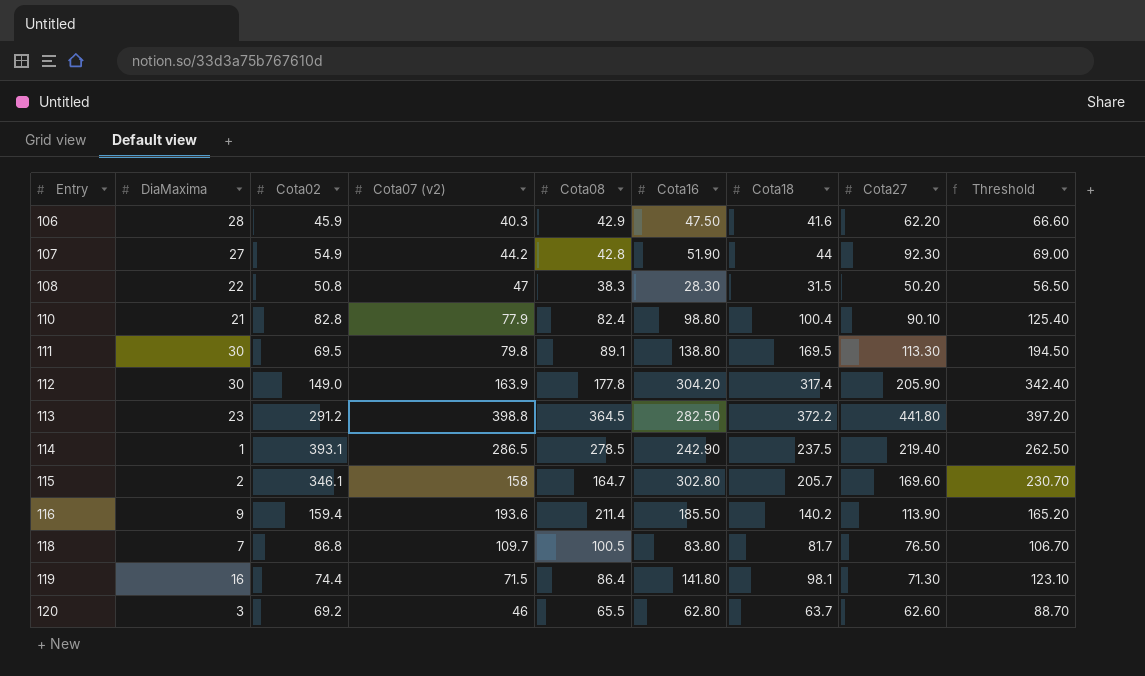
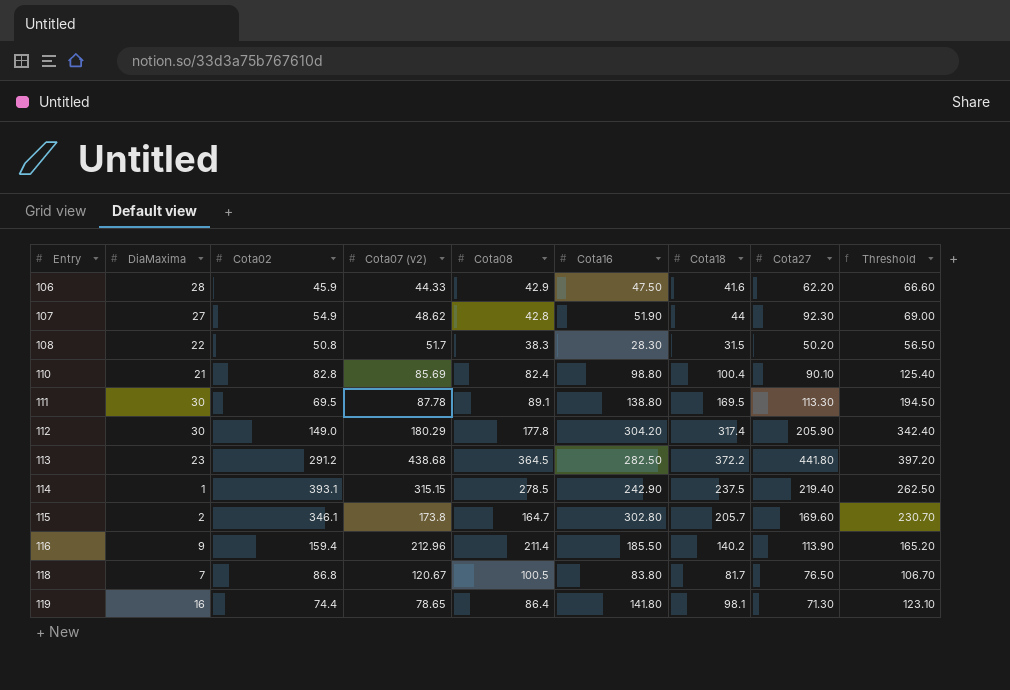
row 120: 3 | 69.2 | 46 | 65.5 | 62.80 | 63.7 | 62.60 | 88.70 -> none
106 | Cota07 (v2): 40.3 -> 44.33
107 | Cota07 (v2): 44.2 -> 48.62
108 | Cota07 (v2): 47 -> 51.7
110 | Cota07 (v2): 77.9 -> 85.69
111 | Cota07 (v2): 79.8 -> 87.78
112 | Cota07 (v2): 163.9 -> 180.29
113 | Cota07 (v2): 398.8 -> 438.68
114 | Cota07 (v2): 286.5 -> 315.15
115 | Cota07 (v2): 158 -> 173.8
116 | Cota07 (v2): 193.6 -> 212.96
118 | Cota07 (v2): 109.7 -> 120.67
119 | Cota07 (v2): 71.5 -> 78.65

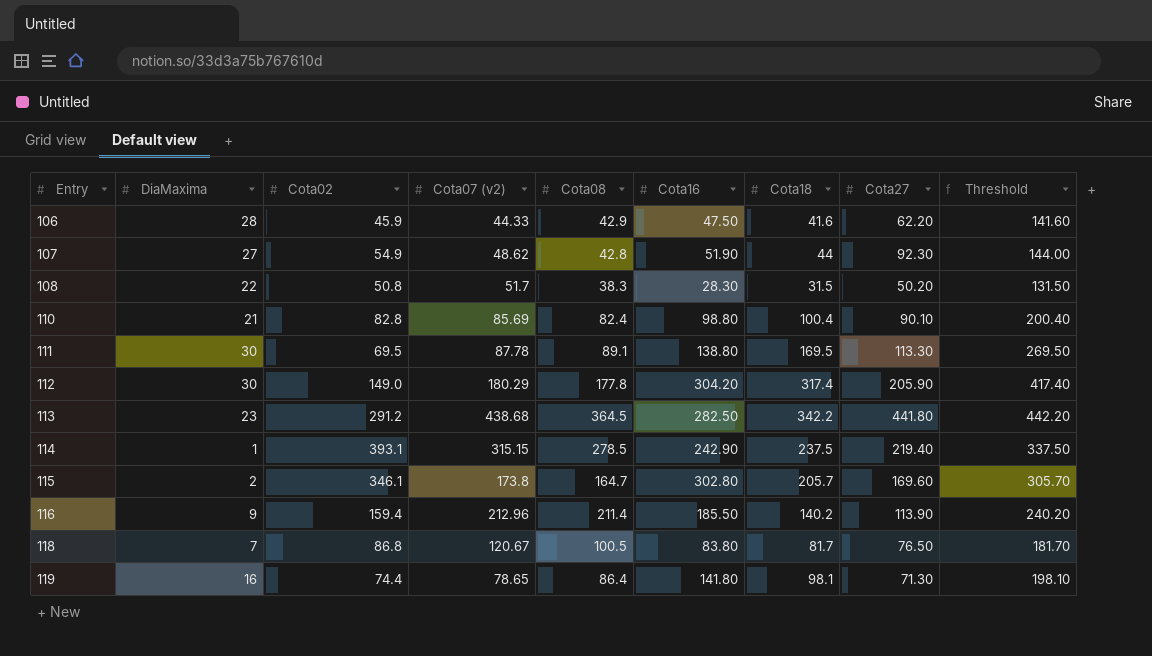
column Threshold | formula: [Cota18] + 25 -> [Cota18] + 100
113 | Cota18: 372.2 -> 342.2

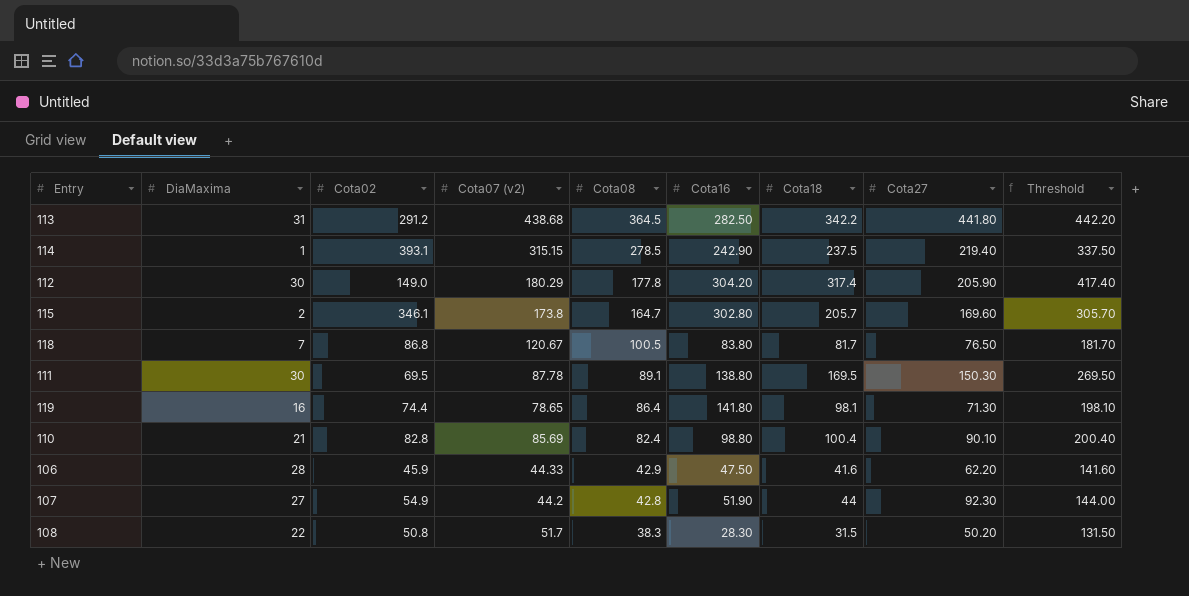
row order: Entry ascending -> Cota08 descending
row 116: 9 | 159.4 | 212.96 | 211.4 | 185.50 | 140.2 | 113.90 | 240.20 -> none
113 | DiaMaxima: 23 -> 31
111 | Cota27: 113.30 -> 150.30
107 | Cota07 (v2): 48.62 -> 44.2

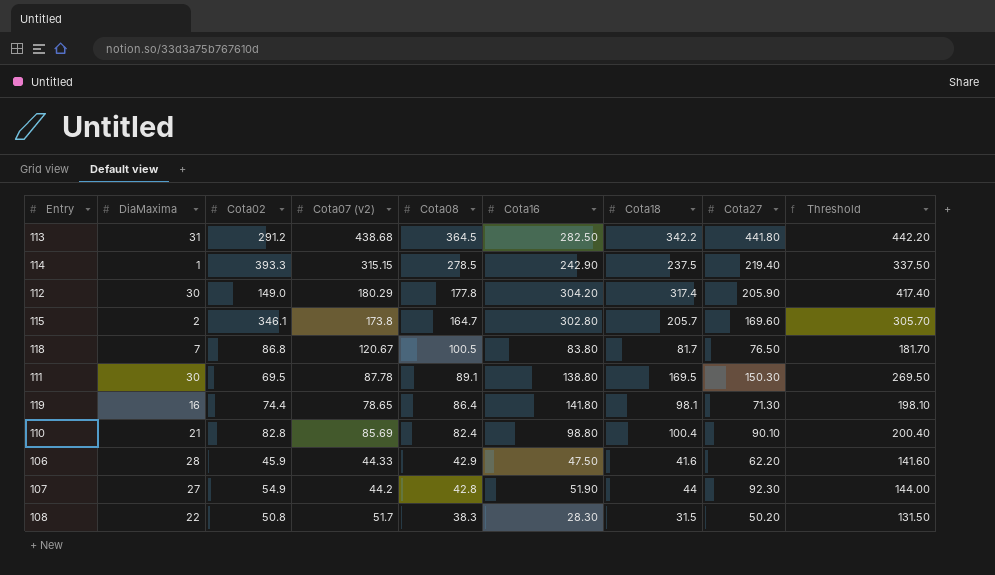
114 | Cota02: 393.1 -> 393.3

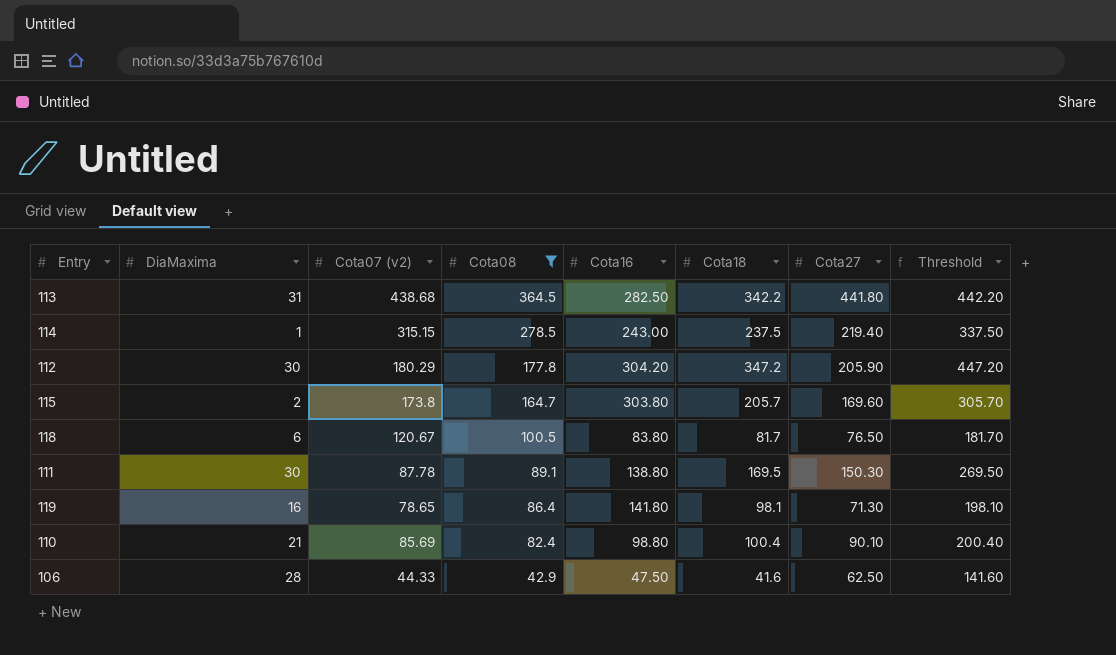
filter: none -> Cota08 >= 42.9
column Cota02 | position: 3 -> none
114 | Cota16: 242.90 -> 243.00
112 | Cota18: 317.4 -> 347.2
112 | Threshold: 417.40 -> 447.20
115 | Cota16: 302.80 -> 303.80
118 | DiaMaxima: 7 -> 6
106 | Cota27: 62.20 -> 62.50

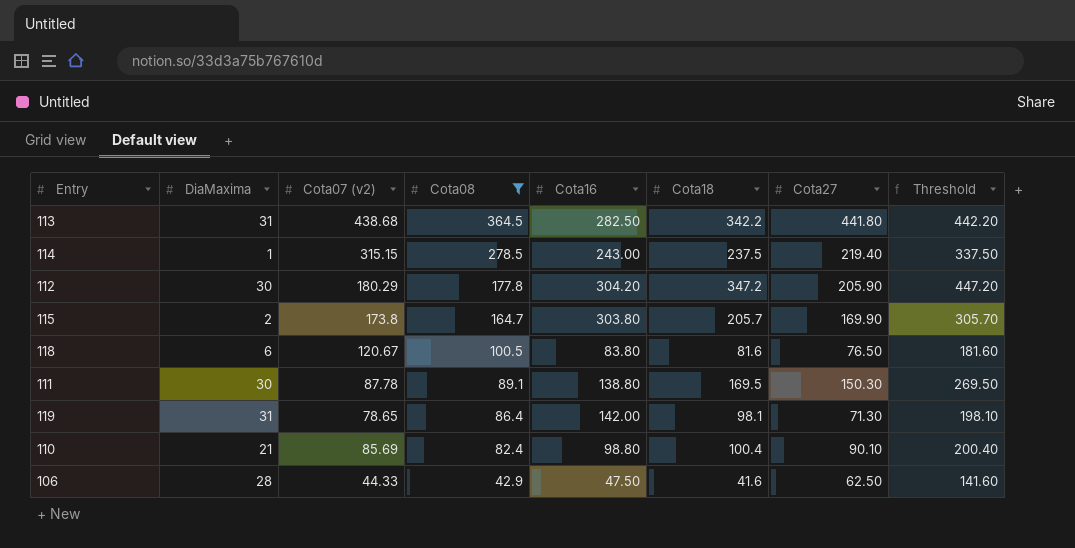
115 | Cota27: 169.60 -> 169.90
118 | Cota18: 81.7 -> 81.6
118 | Threshold: 181.70 -> 181.60
119 | DiaMaxima: 16 -> 31
119 | Cota16: 141.80 -> 142.00

